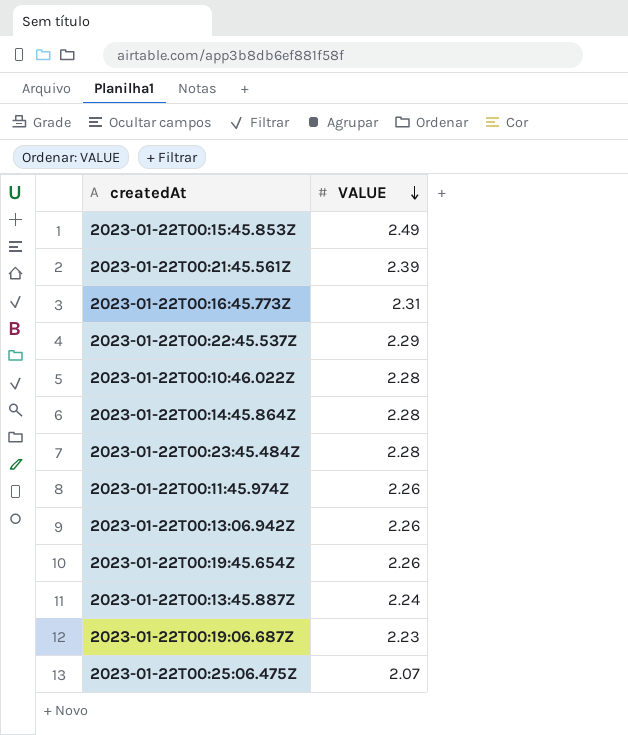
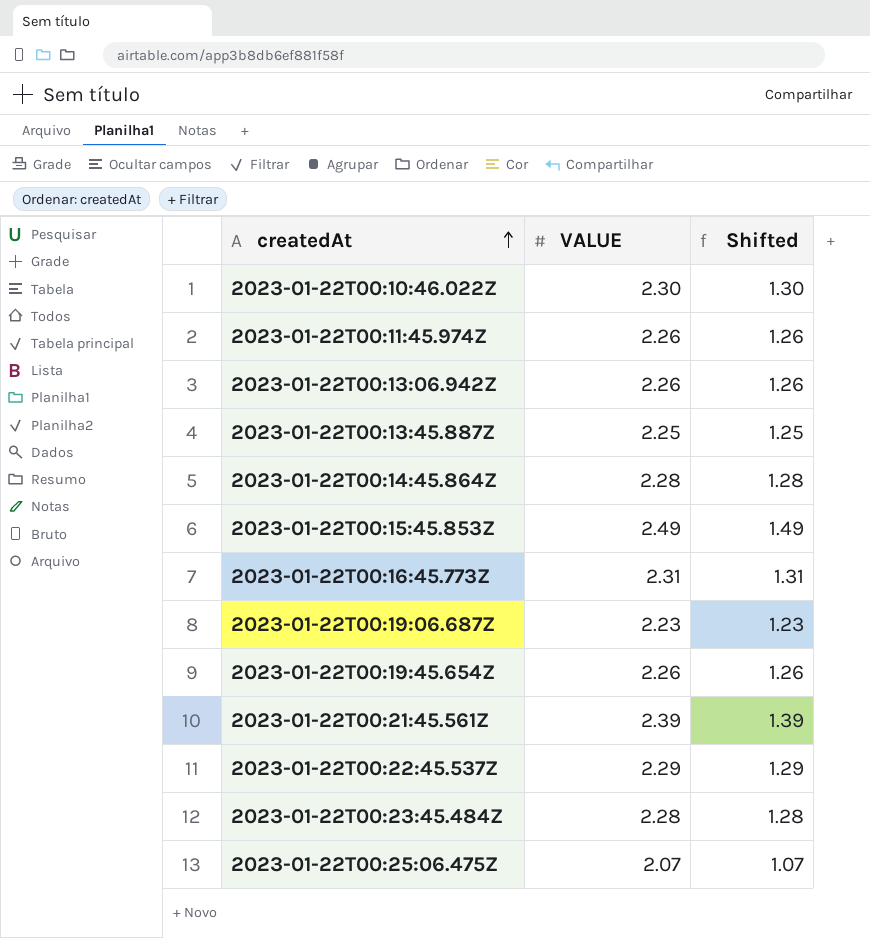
row order: VALUE descending -> createdAt ascending
column Shifted | formula: none -> [VALUE] - 1
2023-01-22T00:10:46.022Z | VALUE: 2.28 -> 2.30
2023-01-22T00:13:45.887Z | VALUE: 2.24 -> 2.25

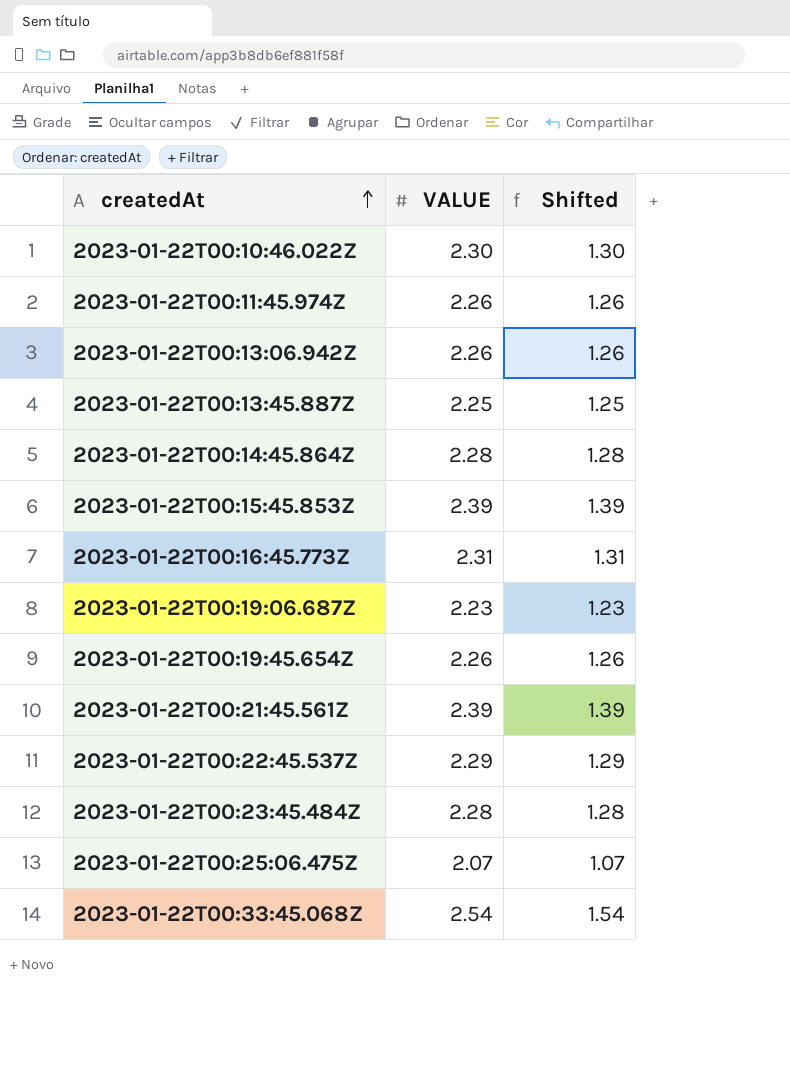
2023-01-22T00:15:45.853Z | VALUE: 2.49 -> 2.39
2023-01-22T00:15:45.853Z | Shifted: 1.49 -> 1.39
row 2023-01-22T00:33:45.068Z: none -> 2.54 | 1.54

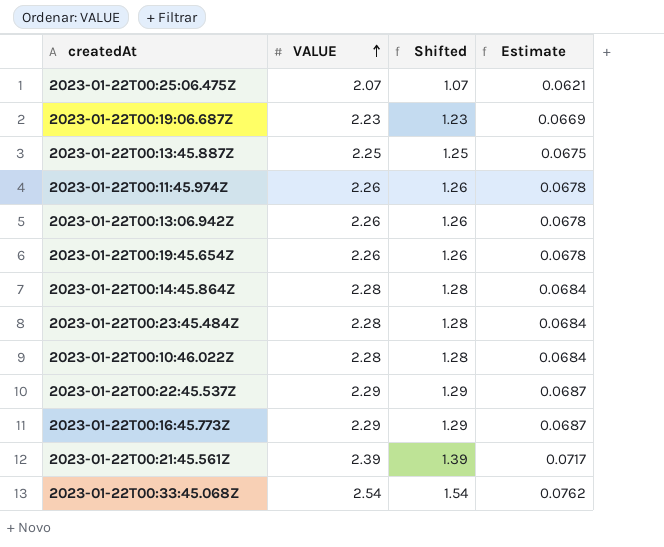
row order: createdAt ascending -> VALUE ascending
column Estimate | formula: none -> [VALUE] * 0.03
row 2023-01-22T00:15:45.853Z: 2.39 | 1.39 -> none
2023-01-22T00:10:46.022Z | VALUE: 2.30 -> 2.28
2023-01-22T00:10:46.022Z | Shifted: 1.30 -> 1.28
2023-01-22T00:16:45.773Z | VALUE: 2.31 -> 2.29
2023-01-22T00:16:45.773Z | Shifted: 1.31 -> 1.29

